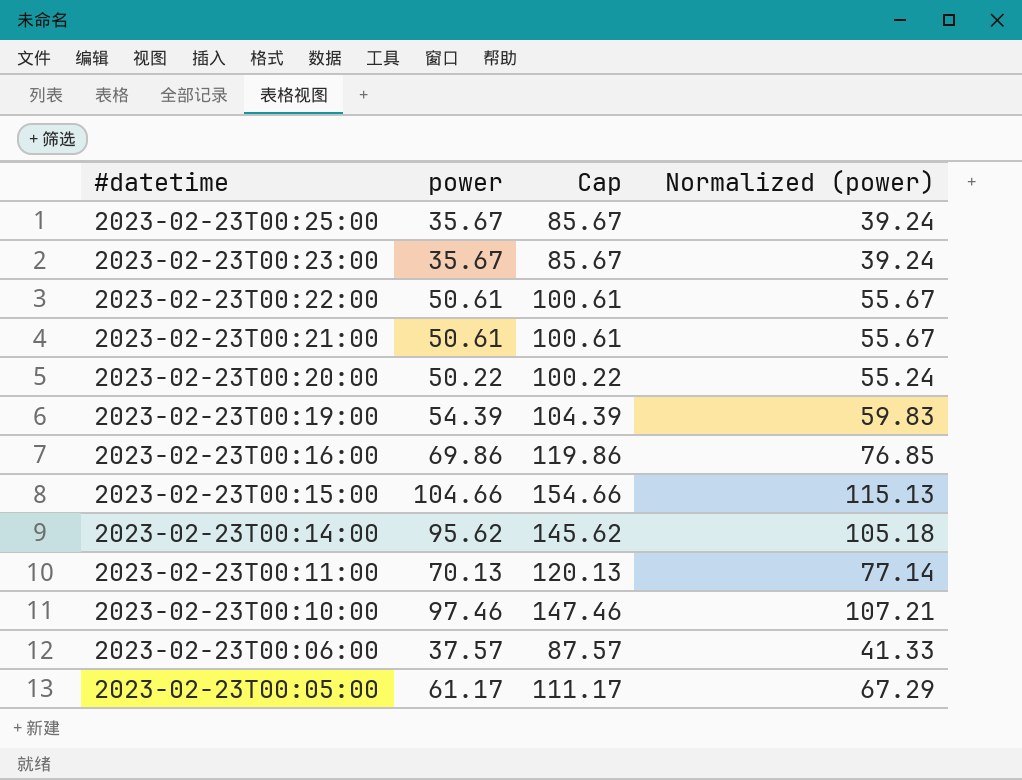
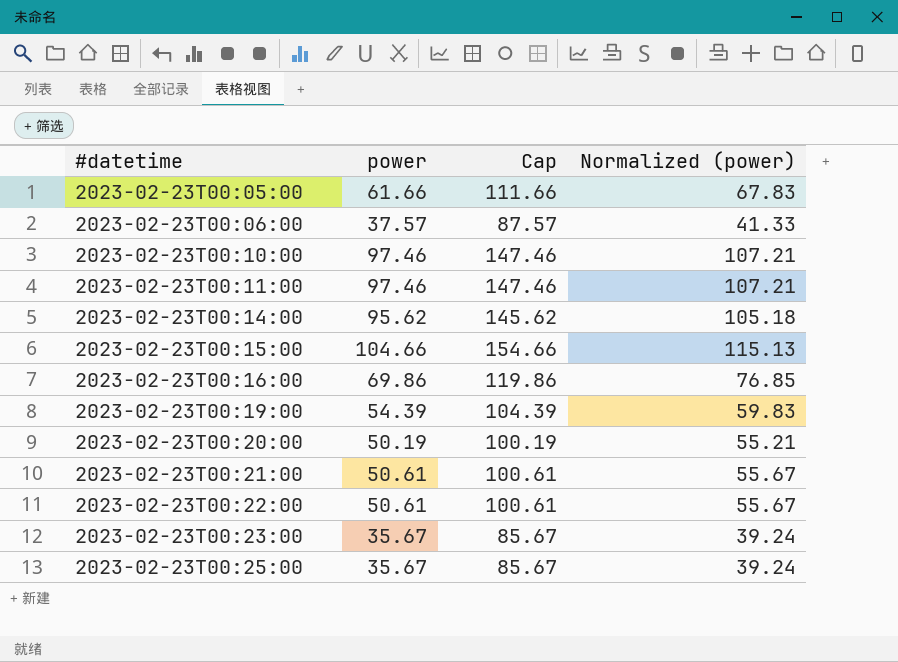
row order: #datetime descending -> #datetime ascending
2023-02-23T00:05:00 | power: 61.17 -> 61.66
2023-02-23T00:05:00 | Cap: 111.17 -> 111.66
2023-02-23T00:05:00 | Normalized (power): 67.29 -> 67.83
2023-02-23T00:11:00 | power: 70.13 -> 97.46
2023-02-23T00:11:00 | Cap: 120.13 -> 147.46
2023-02-23T00:11:00 | Normalized (power): 77.14 -> 107.21
2023-02-23T00:20:00 | power: 50.22 -> 50.19
2023-02-23T00:20:00 | Cap: 100.22 -> 100.19
2023-02-23T00:20:00 | Normalized (power): 55.24 -> 55.21

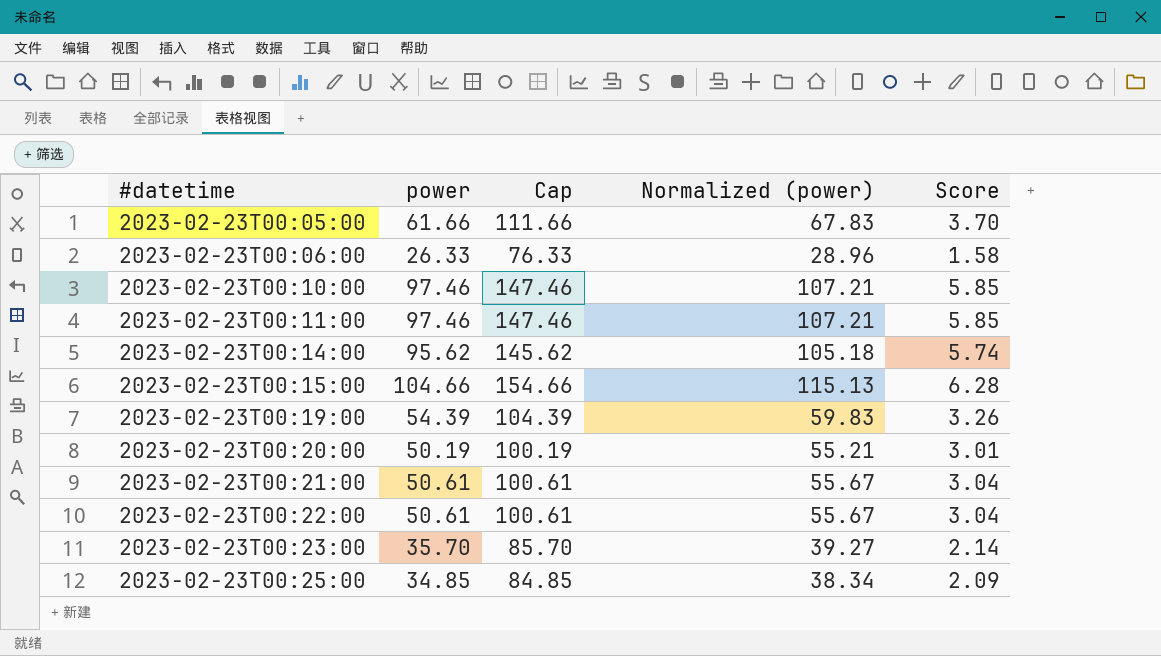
column Score | formula: none -> [power] * 0.06
row 2023-02-23T00:16:00: 69.86 | 119.86 | 76.85 -> none
2023-02-23T00:06:00 | power: 37.57 -> 26.33
2023-02-23T00:06:00 | Cap: 87.57 -> 76.33
2023-02-23T00:06:00 | Normalized (power): 41.33 -> 28.96
2023-02-23T00:23:00 | power: 35.67 -> 35.70
2023-02-23T00:23:00 | Cap: 85.67 -> 85.70
2023-02-23T00:23:00 | Normalized (power): 39.24 -> 39.27
2023-02-23T00:25:00 | power: 35.67 -> 34.85
2023-02-23T00:25:00 | Cap: 85.67 -> 84.85
2023-02-23T00:25:00 | Normalized (power): 39.24 -> 38.34

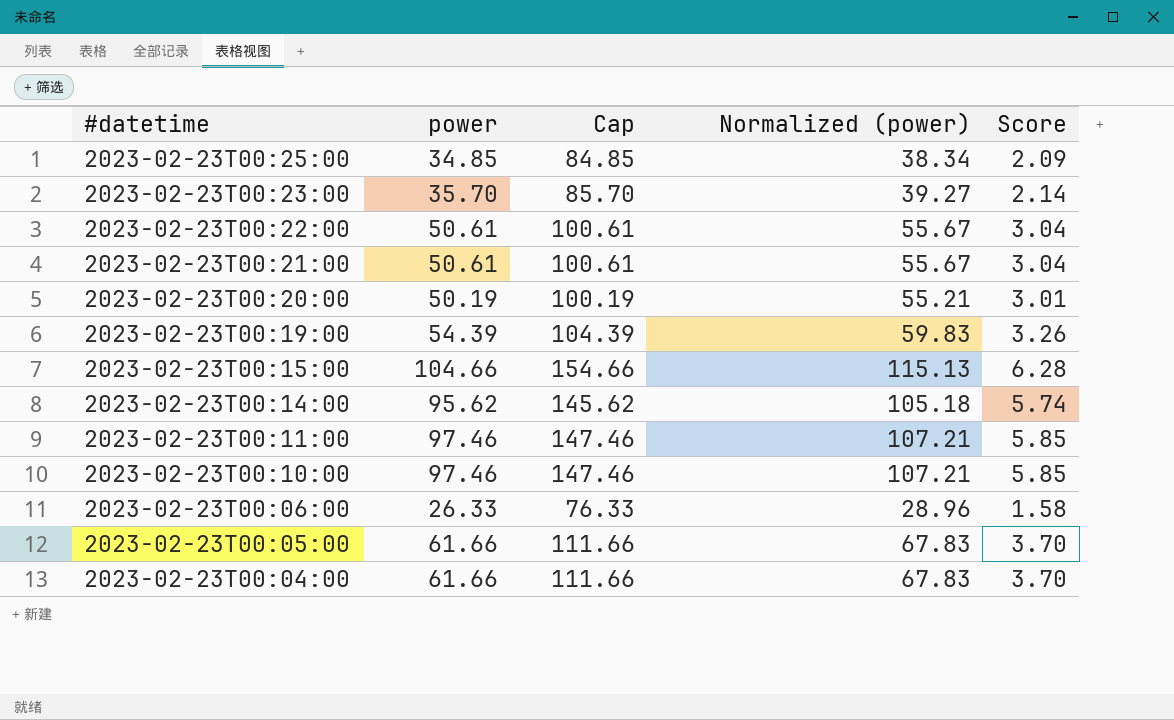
row order: #datetime ascending -> #datetime descending
row 2023-02-23T00:04:00: none -> 61.66 | 111.66 | 67.83 | 3.70

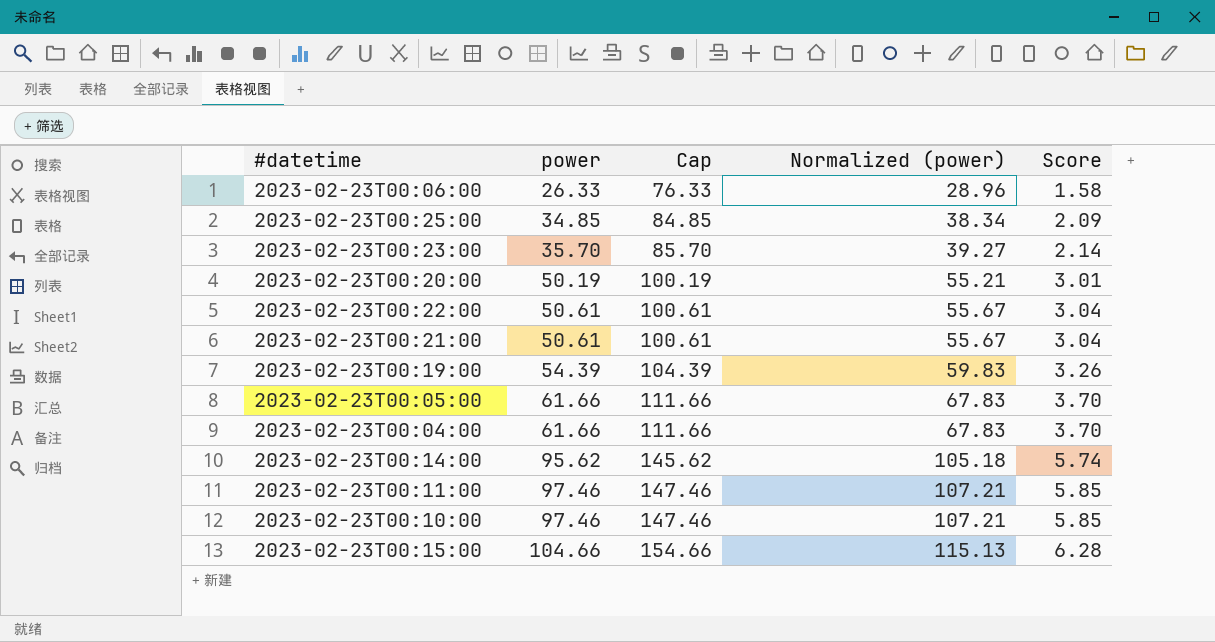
row order: #datetime descending -> power ascending

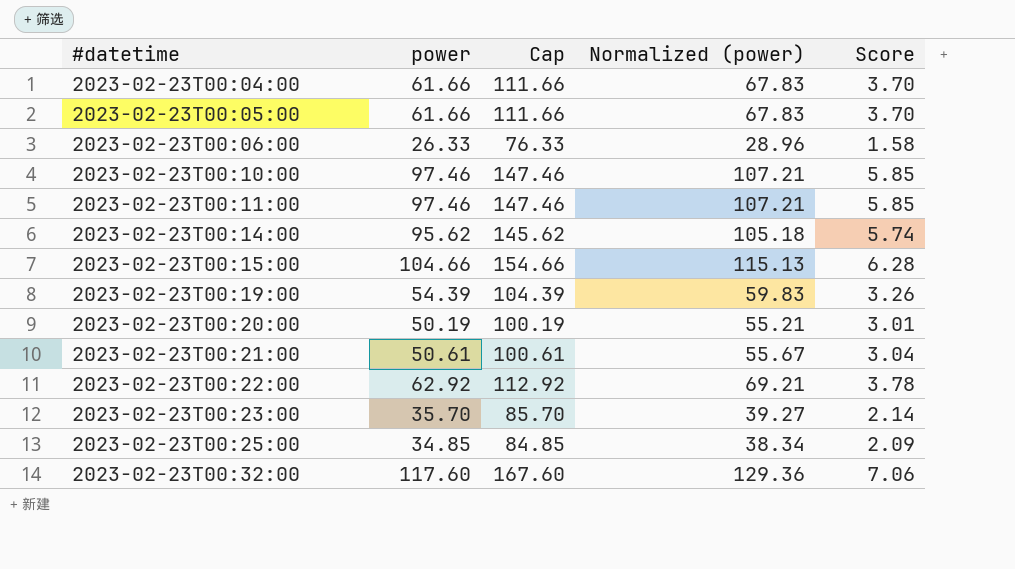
row order: power ascending -> #datetime ascending
2023-02-23T00:22:00 | power: 50.61 -> 62.92
2023-02-23T00:22:00 | Cap: 100.61 -> 112.92
2023-02-23T00:22:00 | Normalized (power): 55.67 -> 69.21
2023-02-23T00:22:00 | Score: 3.04 -> 3.78
row 2023-02-23T00:32:00: none -> 117.60 | 167.60 | 129.36 | 7.06

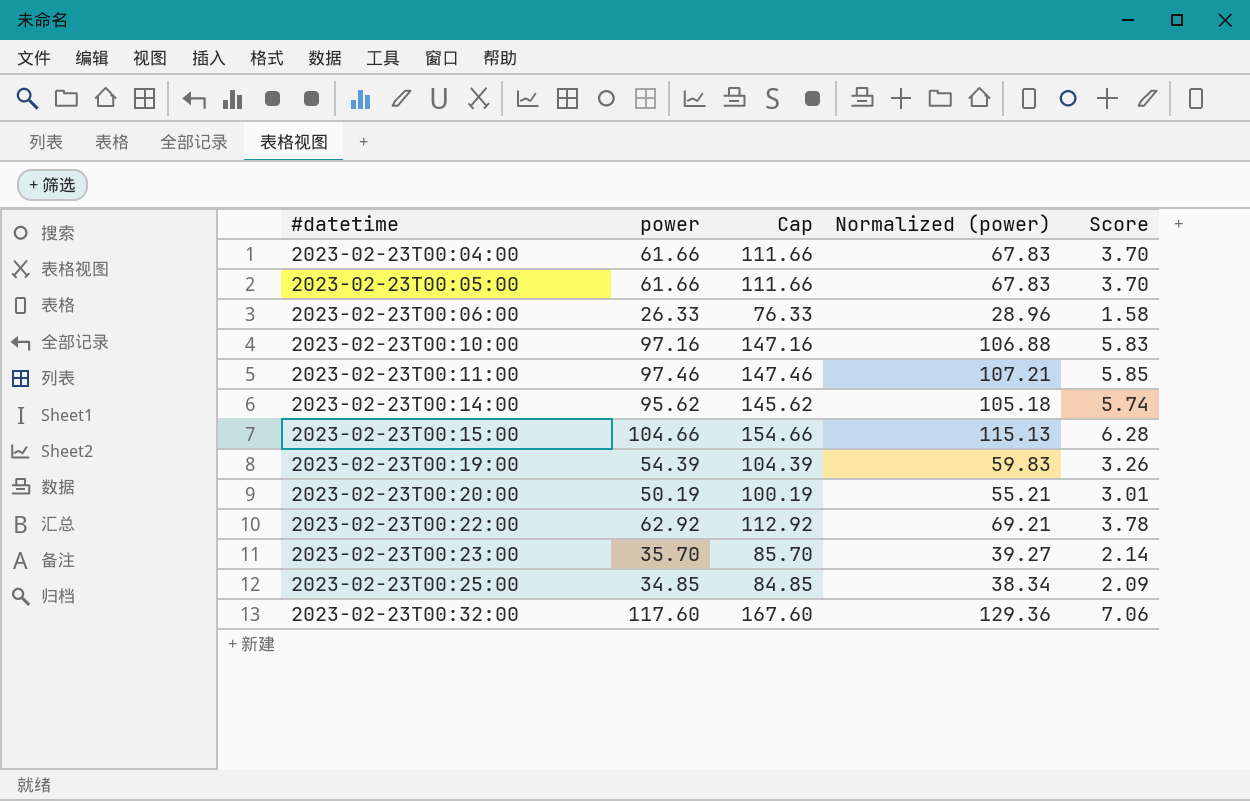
row 2023-02-23T00:21:00: 50.61 | 100.61 | 55.67 | 3.04 -> none
2023-02-23T00:10:00 | power: 97.46 -> 97.16
2023-02-23T00:10:00 | Cap: 147.46 -> 147.16
2023-02-23T00:10:00 | Normalized (power): 107.21 -> 106.88
2023-02-23T00:10:00 | Score: 5.85 -> 5.83

